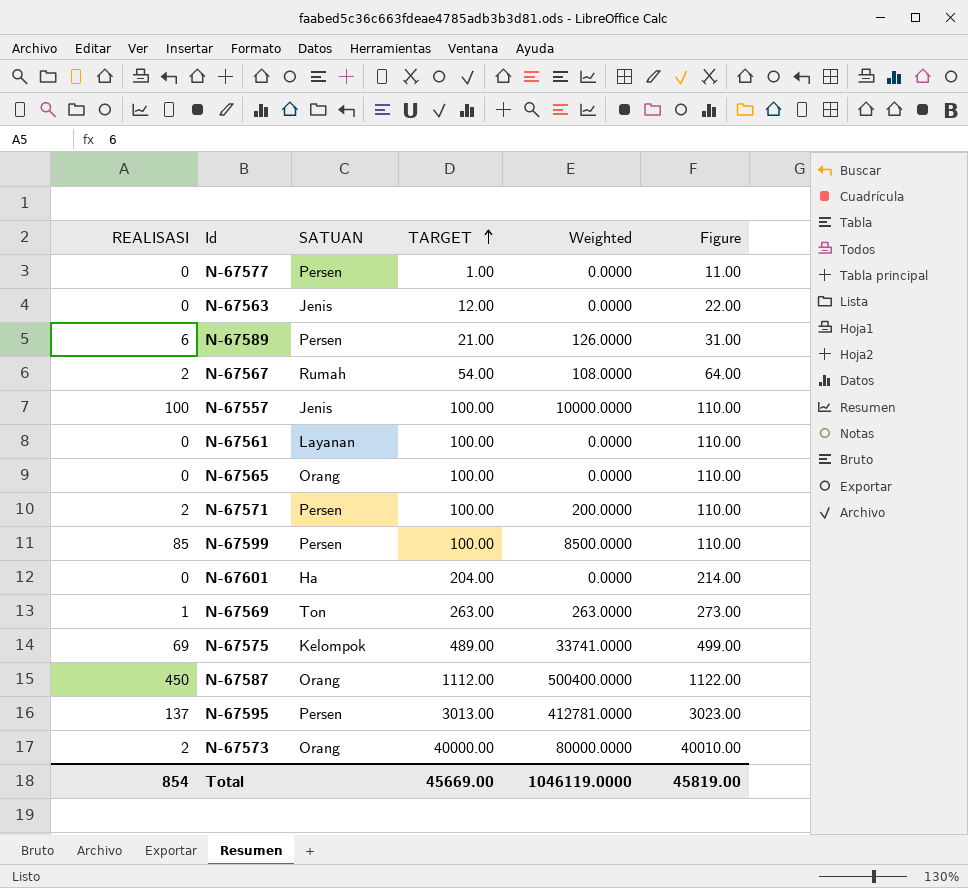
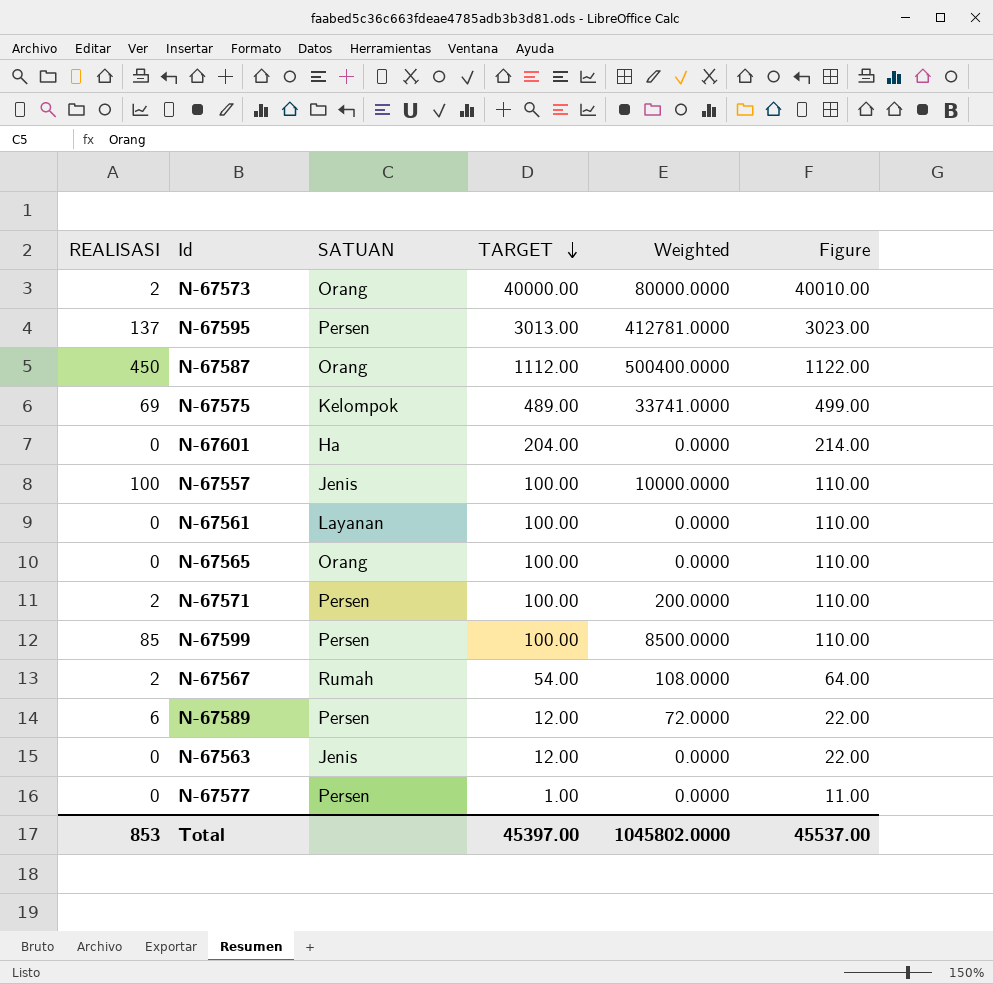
row order: TARGET ascending -> TARGET descending
row N-67569: 1 | Ton | 263.00 | 263.0000 | 273.00 -> none
N-67589 | TARGET: 21.00 -> 12.00
N-67589 | Weighted: 126.0000 -> 72.0000
N-67589 | Figure: 31.00 -> 22.00
Total | REALISASI: 854 -> 853
Total | TARGET: 45669.00 -> 45397.00
Total | Weighted: 1046119.0000 -> 1045802.0000
Total | Figure: 45819.00 -> 45537.00

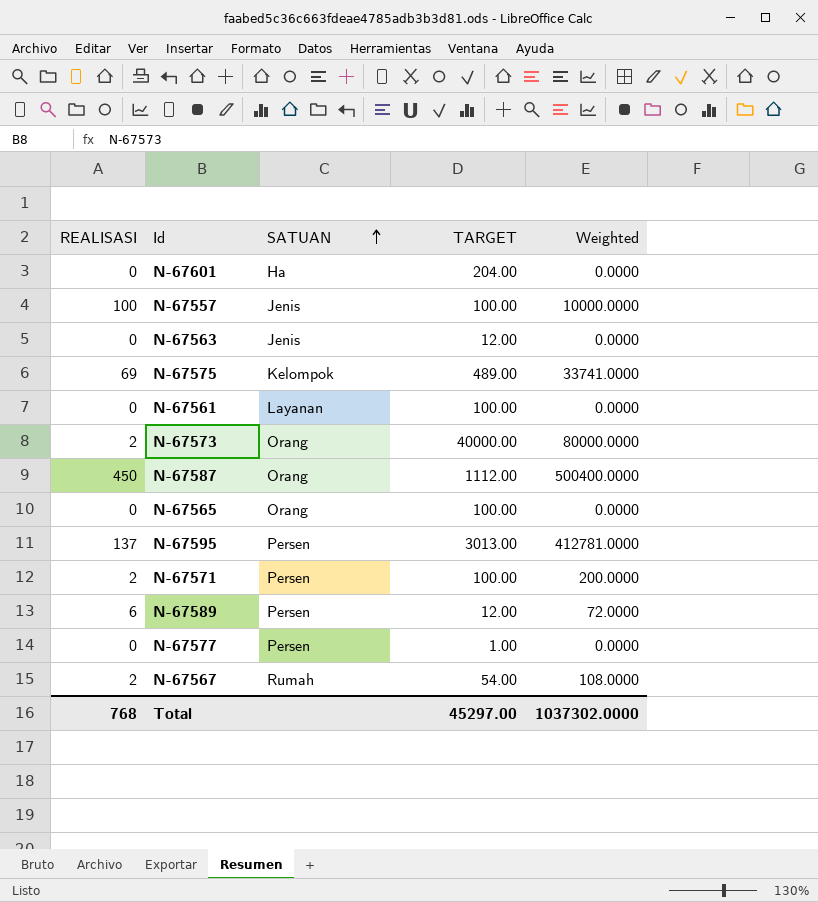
row order: TARGET descending -> SATUAN ascending
column Figure | formula: [TARGET] + 10 -> none
row N-67599: 85 | Persen | 100.00 | 8500.0000 | 110.00 -> none
Total | REALISASI: 853 -> 768
Total | TARGET: 45397.00 -> 45297.00
Total | Weighted: 1045802.0000 -> 1037302.0000

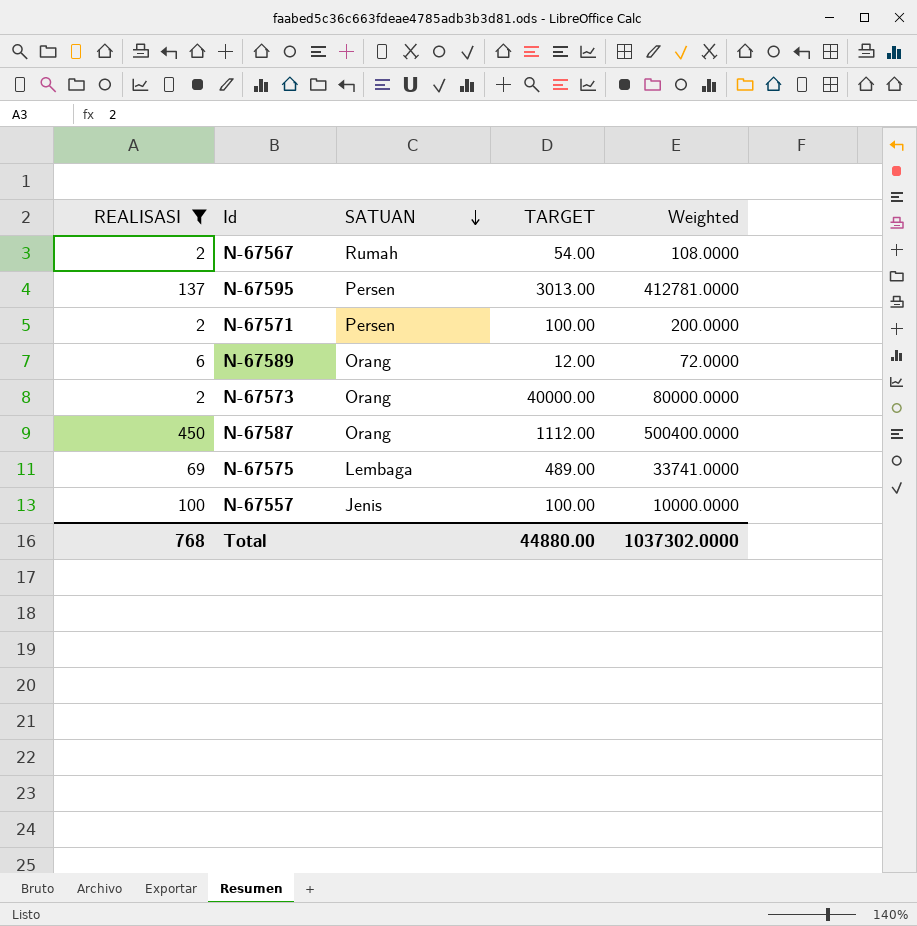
filter: none -> REALISASI != 0
row order: SATUAN ascending -> SATUAN descending
N-67589 | SATUAN: Persen -> Orang
N-67575 | SATUAN: Kelompok -> Lembaga
Total | TARGET: 45297.00 -> 44880.00

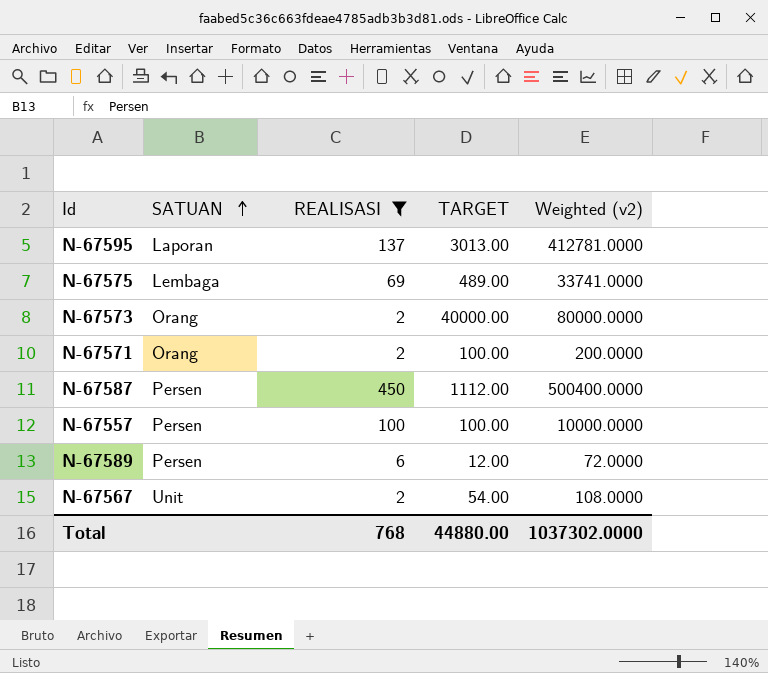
row order: SATUAN descending -> SATUAN ascending
column REALISASI | position: 1 -> 3
column name: Weighted -> Weighted (v2)
N-67595 | SATUAN: Persen -> Laporan
N-67571 | SATUAN: Persen -> Orang
N-67587 | SATUAN: Orang -> Persen
N-67557 | SATUAN: Jenis -> Persen
N-67589 | SATUAN: Orang -> Persen
N-67567 | SATUAN: Rumah -> Unit

